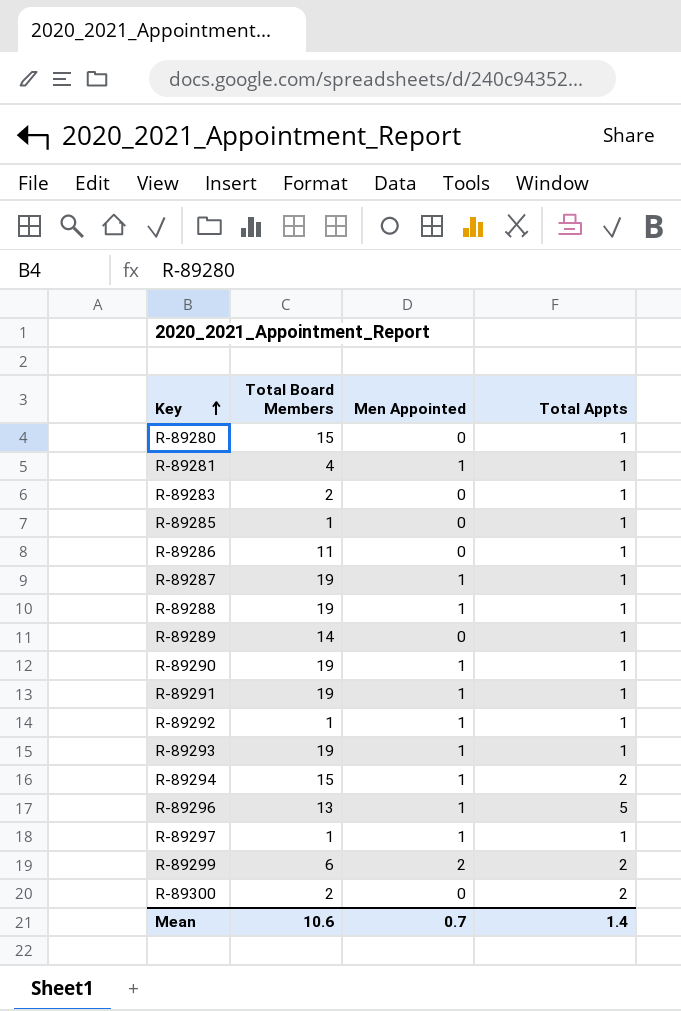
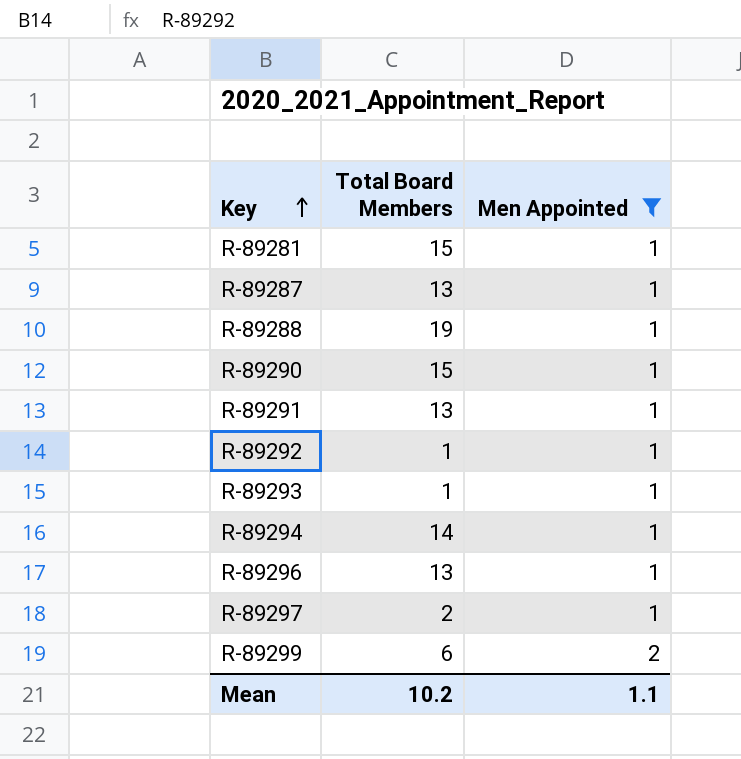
filter: none -> Men Appointed != 0
column Total Appts | position: 4 -> none
R-89281 | Total Board Members: 4 -> 15
R-89287 | Total Board Members: 19 -> 13
R-89290 | Total Board Members: 19 -> 15
R-89291 | Total Board Members: 19 -> 13
R-89293 | Total Board Members: 19 -> 1
R-89294 | Total Board Members: 15 -> 14
R-89297 | Total Board Members: 1 -> 2
Mean | Total Board Members: 10.6 -> 10.2
Mean | Men Appointed: 0.7 -> 1.1

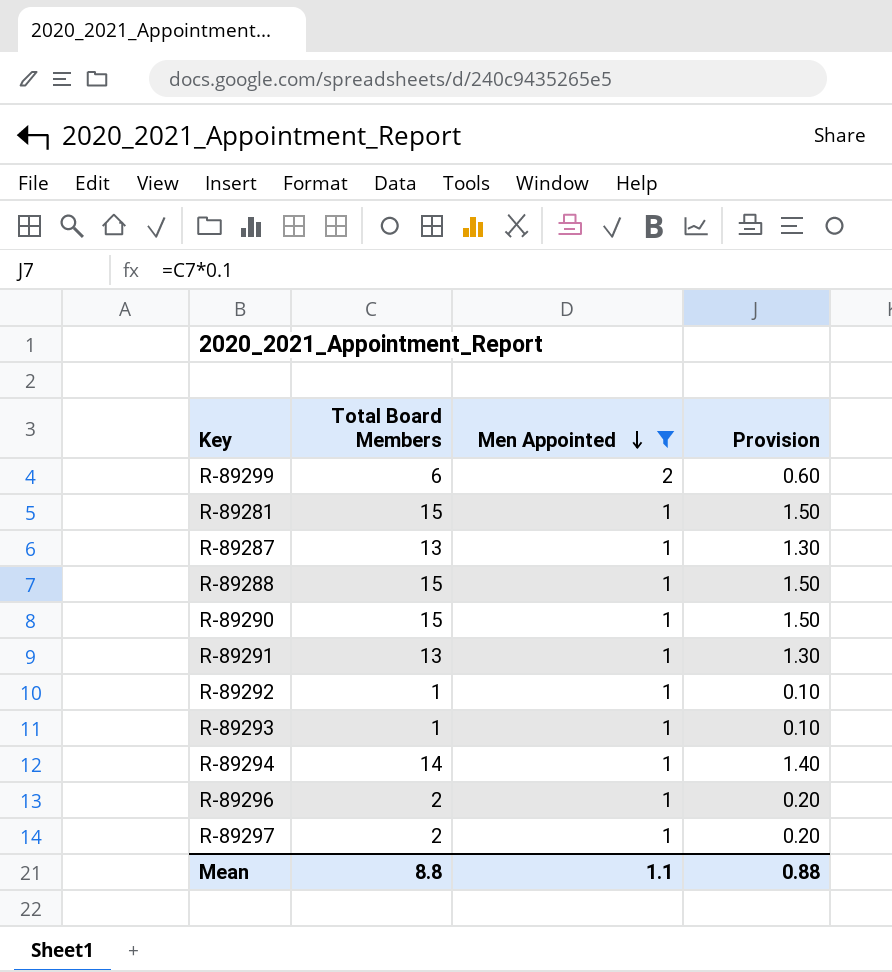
row order: Key ascending -> Men Appointed descending
column Provision | formula: none -> [Total Board Members] * 0.1
R-89288 | Total Board Members: 19 -> 15
R-89296 | Total Board Members: 13 -> 2
Mean | Total Board Members: 10.2 -> 8.8

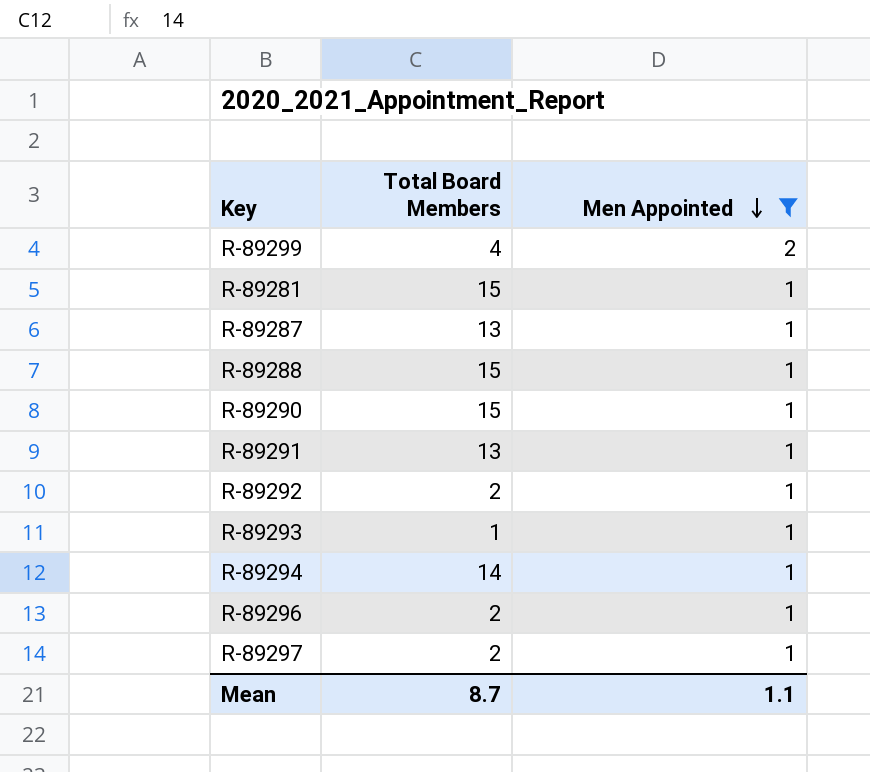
column Provision | formula: [Total Board Members] * 0.1 -> none
R-89299 | Total Board Members: 6 -> 4
R-89292 | Total Board Members: 1 -> 2
Mean | Total Board Members: 8.8 -> 8.7

